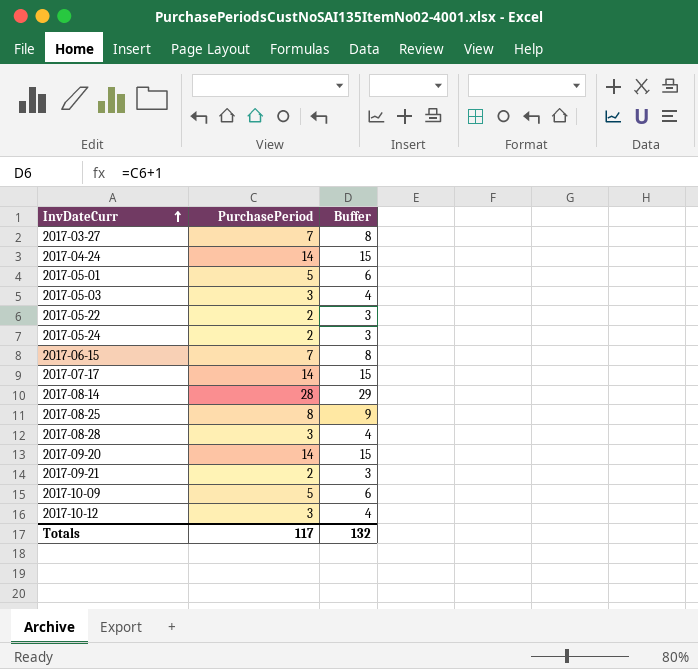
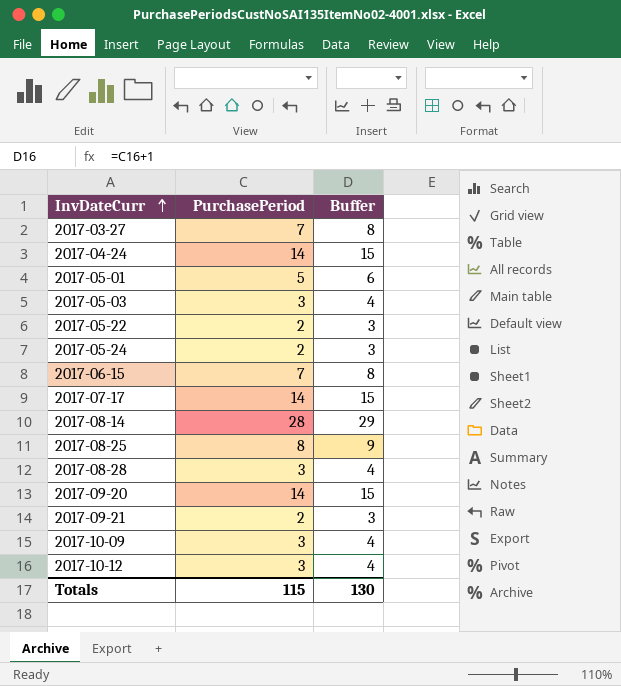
2017-10-09 | PurchasePeriod: 5 -> 3
2017-10-09 | Buffer: 6 -> 4
Totals | PurchasePeriod: 117 -> 115
Totals | Buffer: 132 -> 130

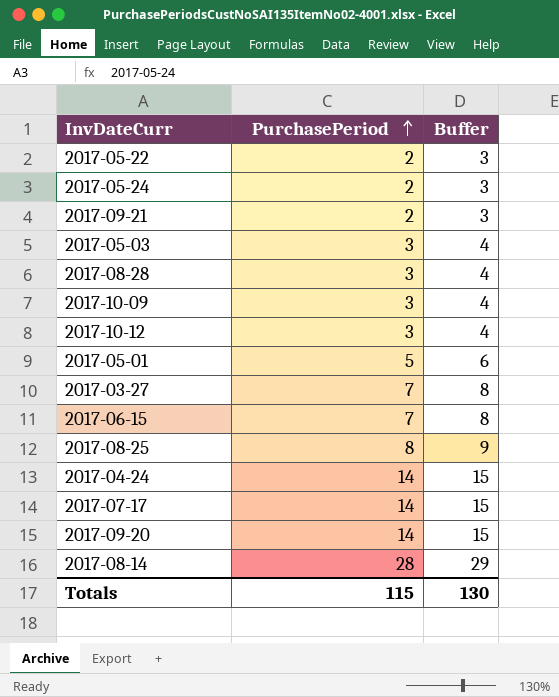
row order: InvDateCurr ascending -> PurchasePeriod ascending

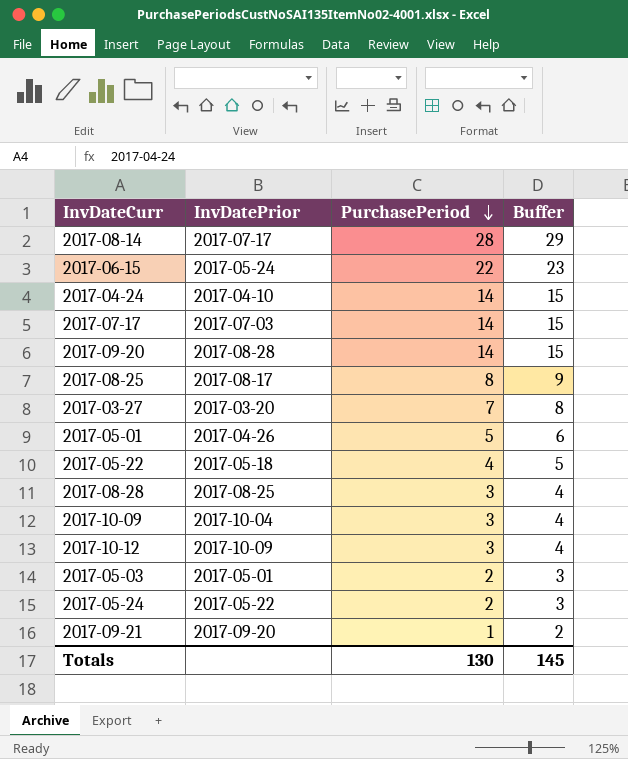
row order: PurchasePeriod ascending -> PurchasePeriod descending
column InvDatePrior | position: none -> 2
2017-06-15 | PurchasePeriod: 7 -> 22
2017-06-15 | Buffer: 8 -> 23
2017-05-22 | PurchasePeriod: 2 -> 4
2017-05-22 | Buffer: 3 -> 5
2017-05-03 | PurchasePeriod: 3 -> 2
2017-05-03 | Buffer: 4 -> 3
2017-09-21 | PurchasePeriod: 2 -> 1
2017-09-21 | Buffer: 3 -> 2
Totals | PurchasePeriod: 115 -> 130
Totals | Buffer: 130 -> 145

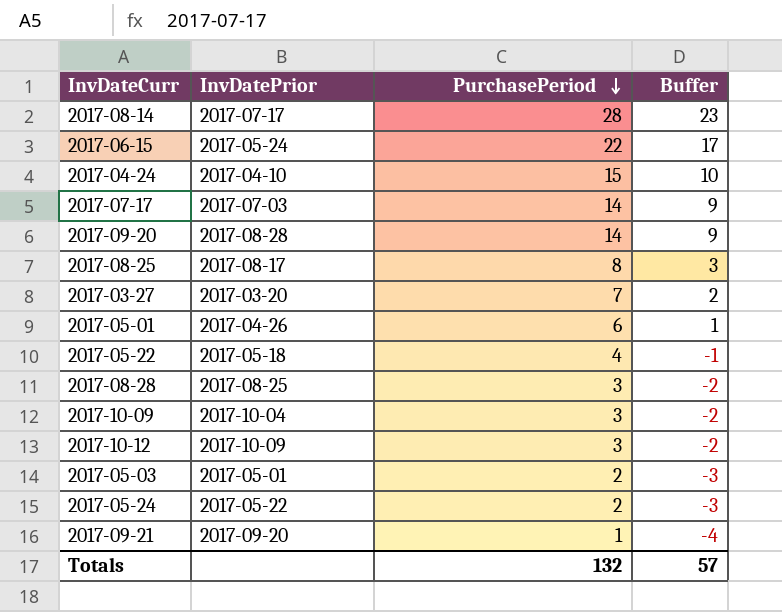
column Buffer | formula: [PurchasePeriod] + 1 -> [PurchasePeriod] - 5
2017-04-24 | PurchasePeriod: 14 -> 15
2017-05-01 | PurchasePeriod: 5 -> 6
Totals | PurchasePeriod: 130 -> 132
Totals | Buffer: 145 -> 57

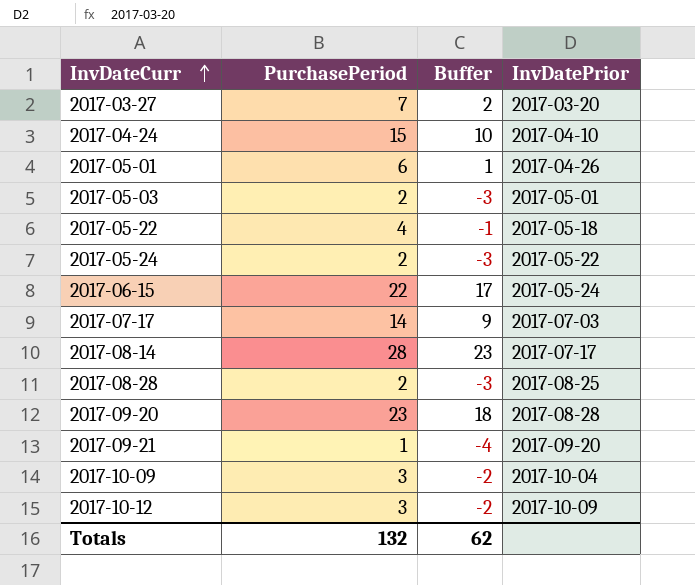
row order: PurchasePeriod descending -> InvDateCurr ascending
column InvDatePrior | position: 2 -> 4
row 2017-08-25: 2017-08-17 | 8 | 3 -> none
2017-08-28 | PurchasePeriod: 3 -> 2
2017-08-28 | Buffer: -2 -> -3
2017-09-20 | PurchasePeriod: 14 -> 23
2017-09-20 | Buffer: 9 -> 18
Totals | Buffer: 57 -> 62

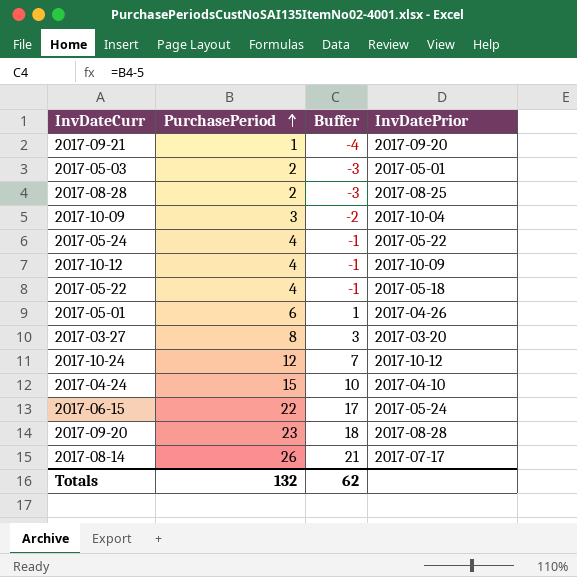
row order: InvDateCurr ascending -> PurchasePeriod ascending
row 2017-07-17: 14 | 9 | 2017-07-03 -> none
2017-05-24 | PurchasePeriod: 2 -> 4
2017-05-24 | Buffer: -3 -> -1
2017-10-12 | PurchasePeriod: 3 -> 4
2017-10-12 | Buffer: -2 -> -1
2017-03-27 | PurchasePeriod: 7 -> 8
2017-03-27 | Buffer: 2 -> 3
row 2017-10-24: none -> 12 | 7 | 2017-10-12
2017-08-14 | PurchasePeriod: 28 -> 26
2017-08-14 | Buffer: 23 -> 21

